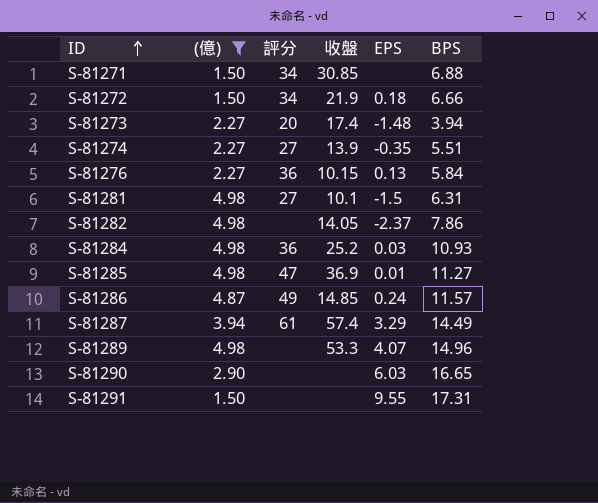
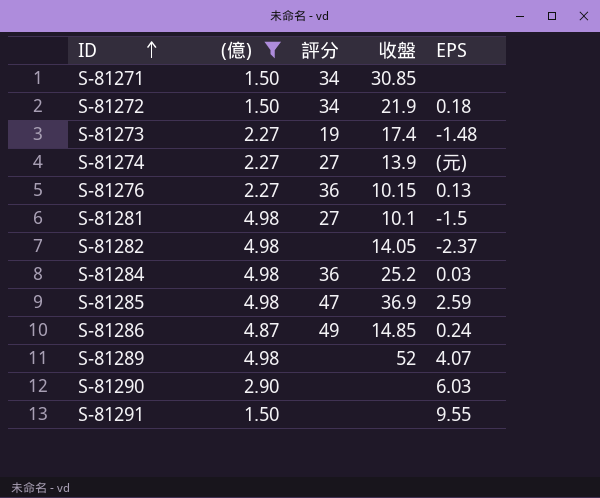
column BPS | position: 6 -> none
row S-81287: 3.94 | 61 | 57.4 | 3.29 | 14.49 -> none
S-81273 | 評分: 20 -> 19
S-81274 | EPS: -0.35 -> (元)
S-81285 | EPS: 0.01 -> 2.59
S-81289 | 收盤: 53.3 -> 52

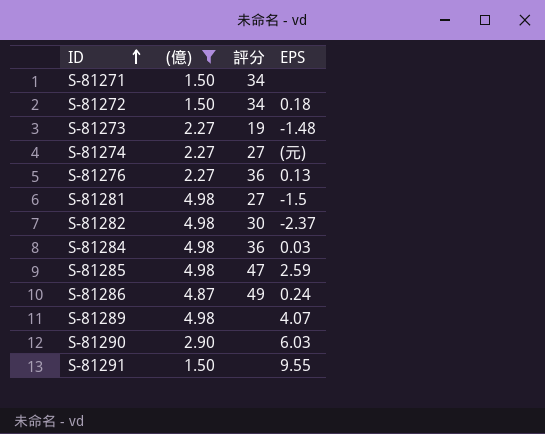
column 收盤 | position: 4 -> none
S-81282 | 評分: none -> 30

